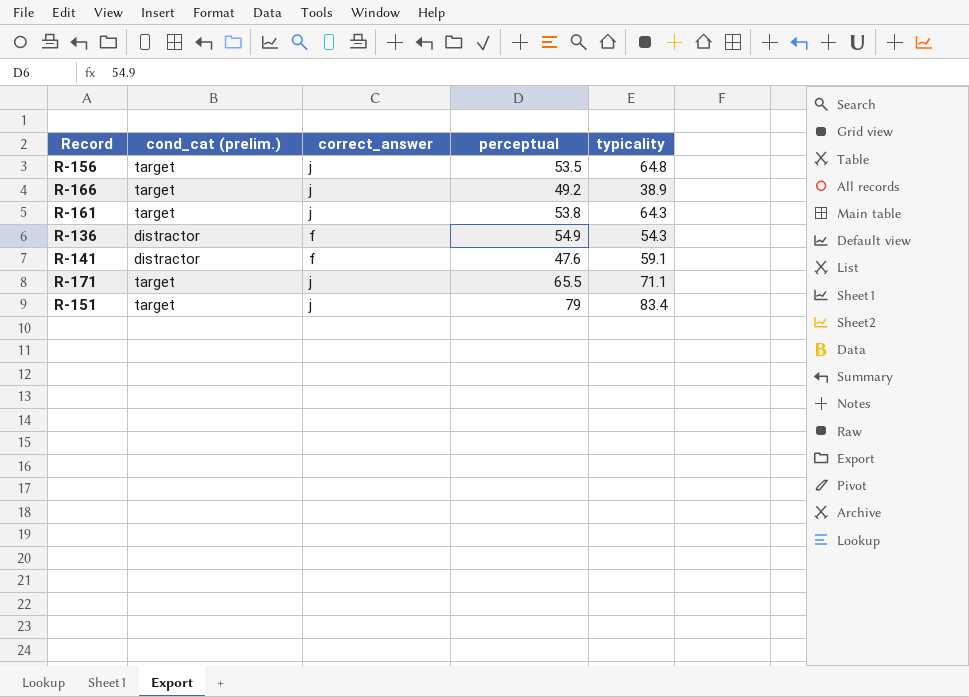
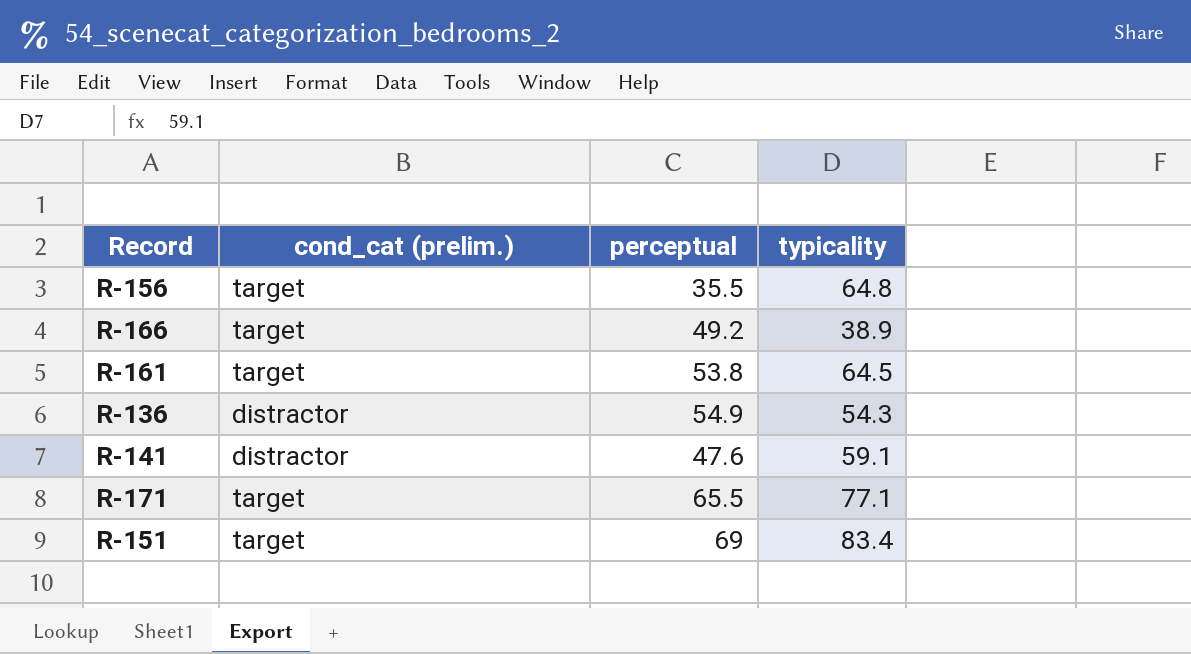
column correct_answer | position: 3 -> none
R-156 | perceptual: 53.5 -> 35.5
R-161 | typicality: 64.3 -> 64.5
R-171 | typicality: 71.1 -> 77.1
R-151 | perceptual: 79 -> 69

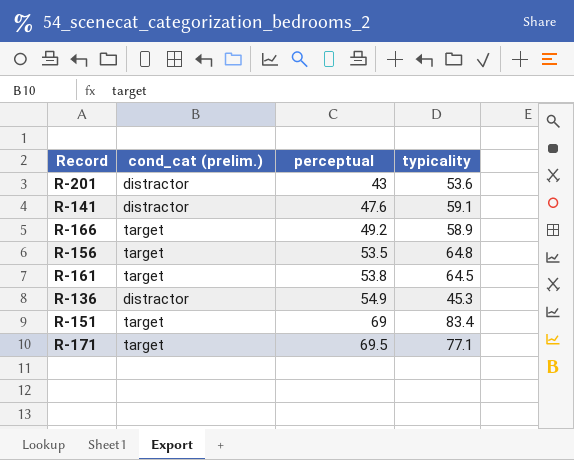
row order: none -> perceptual ascending
row R-201: none -> distractor | 43 | 53.6
R-166 | typicality: 38.9 -> 58.9
R-156 | perceptual: 35.5 -> 53.5
R-136 | typicality: 54.3 -> 45.3
R-171 | perceptual: 65.5 -> 69.5

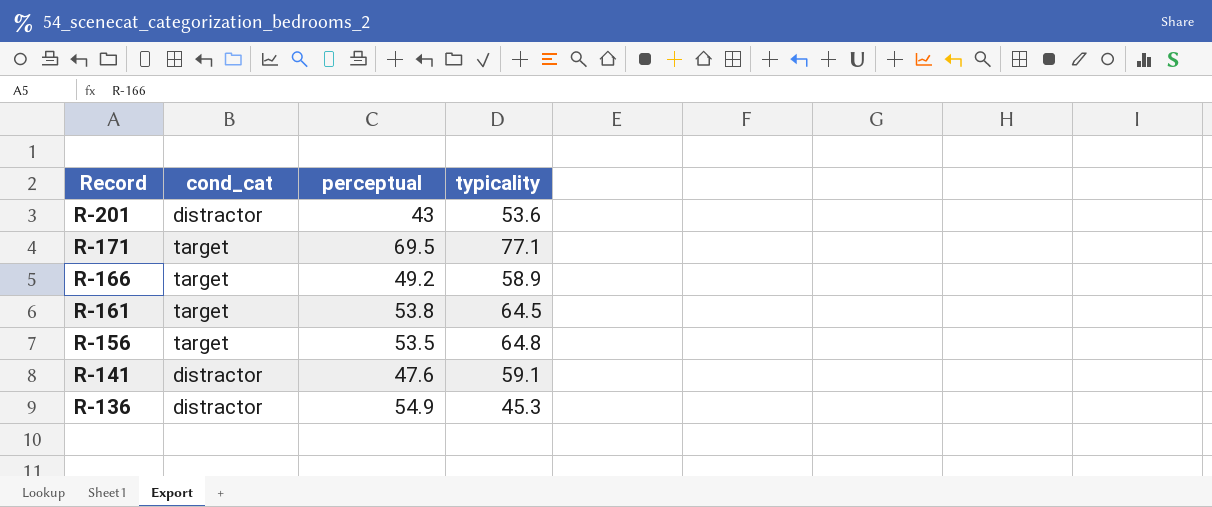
row order: perceptual ascending -> Record descending
column name: cond_cat (prelim.) -> cond_cat
row R-151: target | 69 | 83.4 -> none

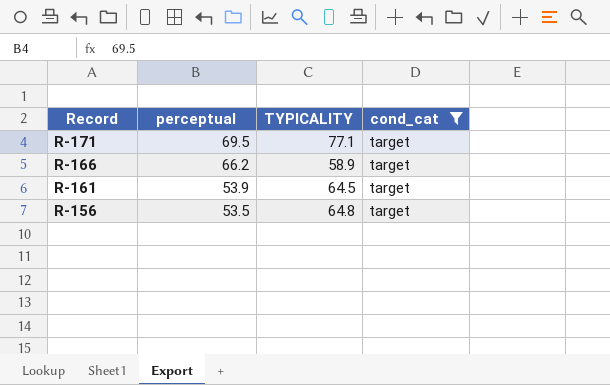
filter: none -> cond_cat = target
column name: typicality -> TYPICALITY
column cond_cat | position: 2 -> 4
R-166 | perceptual: 49.2 -> 66.2
R-161 | perceptual: 53.8 -> 53.9

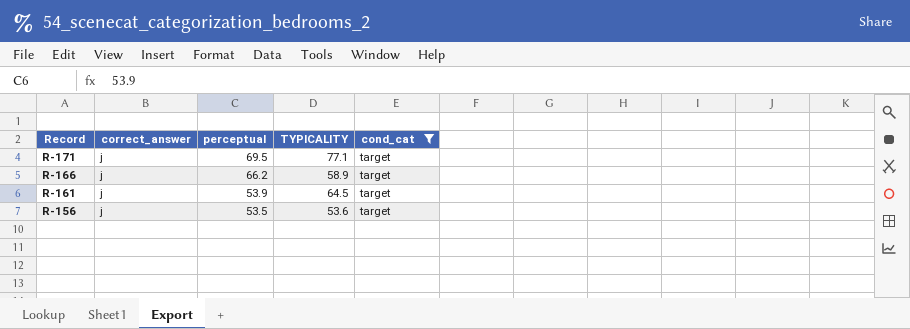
column correct_answer | position: none -> 2
R-156 | TYPICALITY: 64.8 -> 53.6

